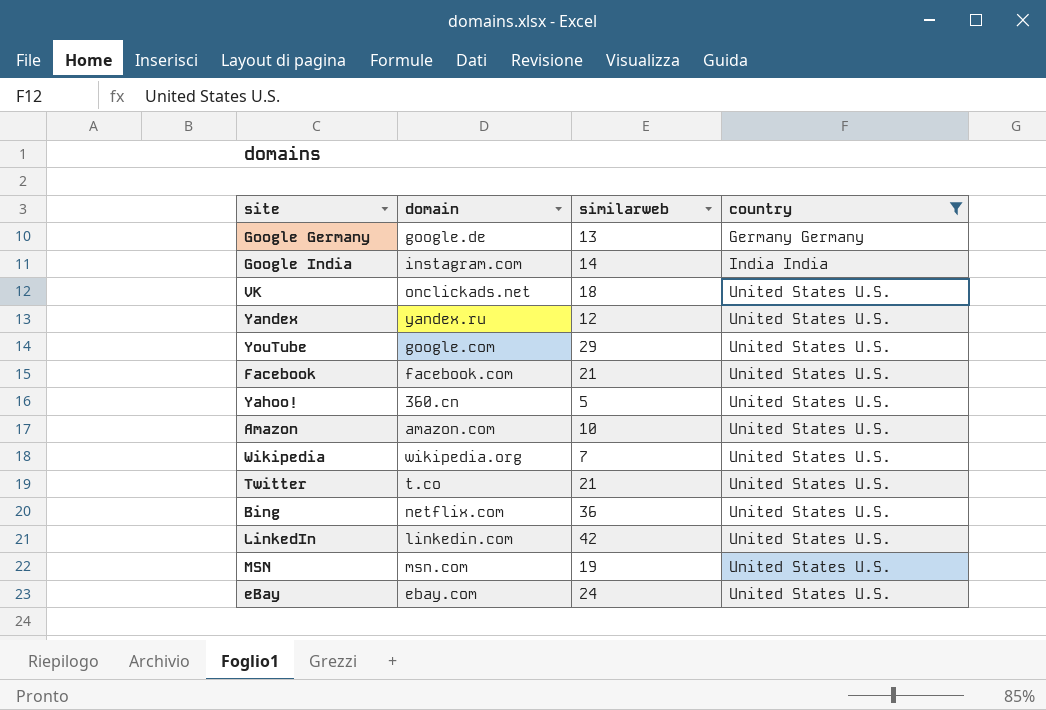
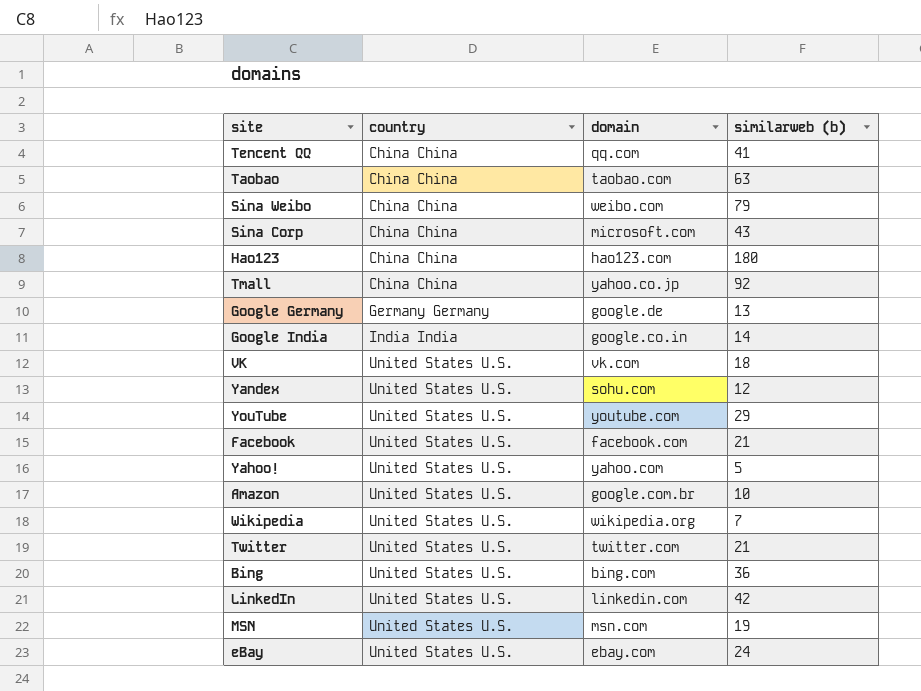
filter: country != China China -> none
column country | position: 4 -> 2
column name: similarweb -> similarweb (b)
Google India | domain: instagram.com -> google.co.in
VK | domain: onclickads.net -> vk.com
Yandex | domain: yandex.ru -> sohu.com
YouTube | domain: google.com -> youtube.com
Yahoo! | domain: 360.cn -> yahoo.com
Amazon | domain: amazon.com -> google.com.br
Twitter | domain: t.co -> twitter.com
Bing | domain: netflix.com -> bing.com

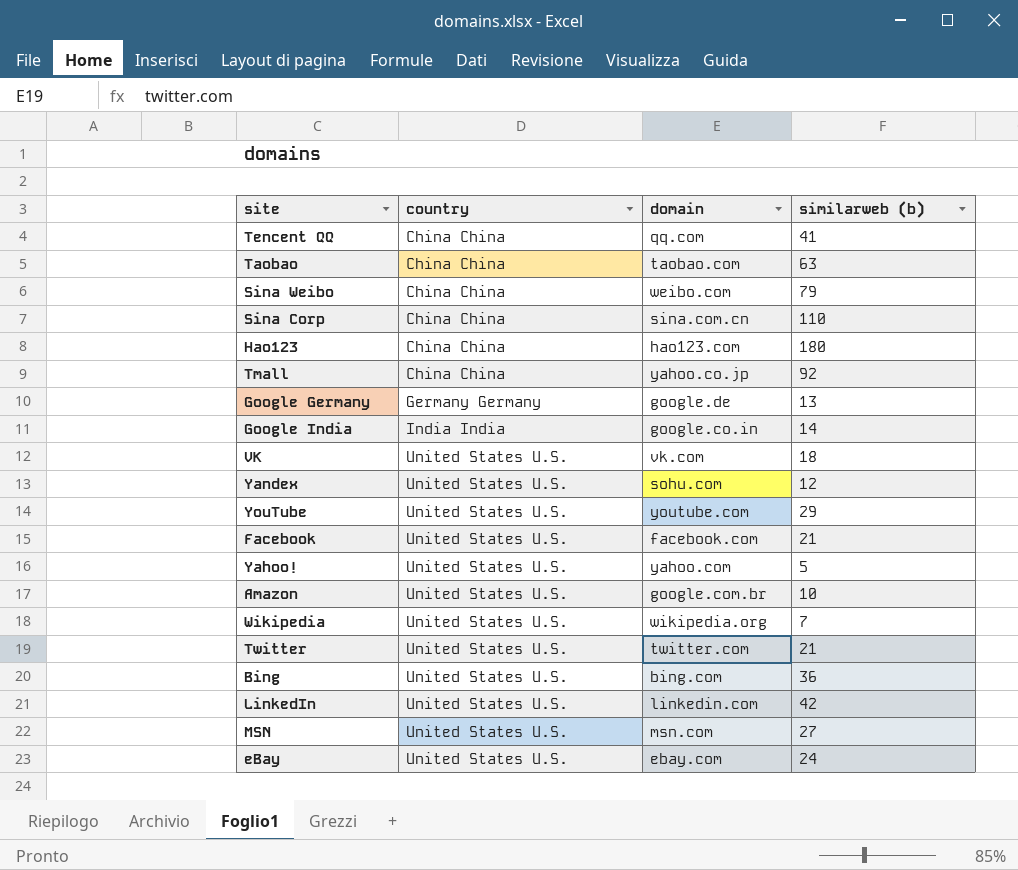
Sina Corp | domain: microsoft.com -> sina.com.cn
Sina Corp | similarweb (b): 43 -> 110
MSN | similarweb (b): 19 -> 27

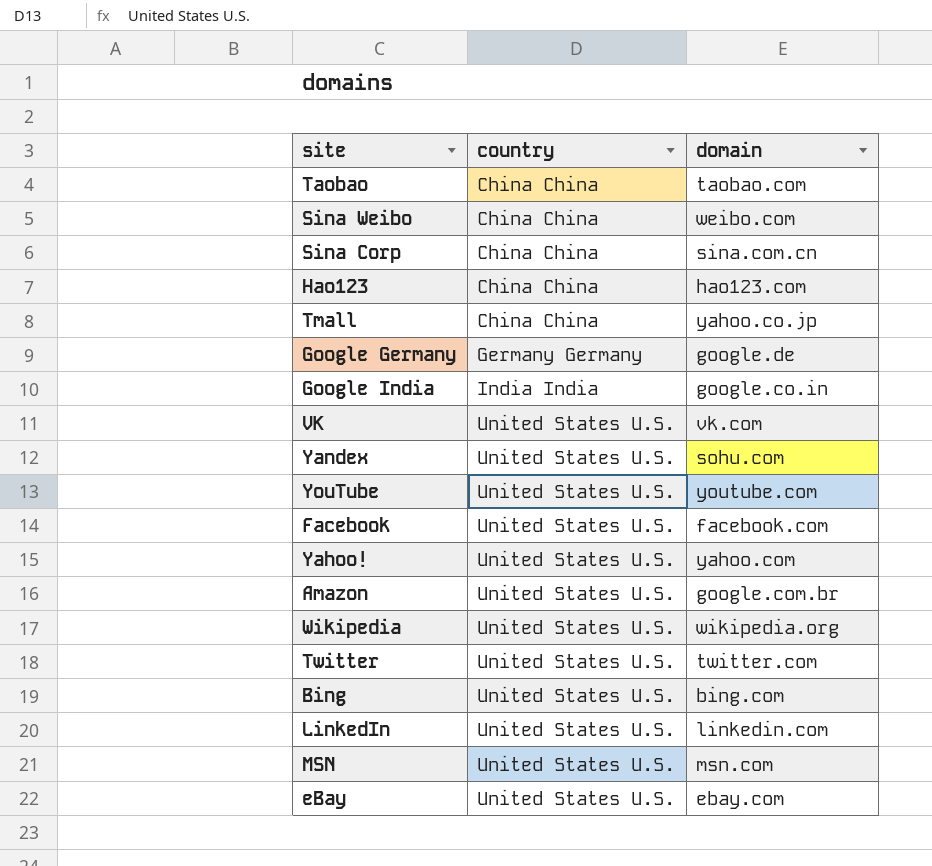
column similarweb (b) | position: 4 -> none
row Tencent QQ: China China | qq.com | 41 -> none

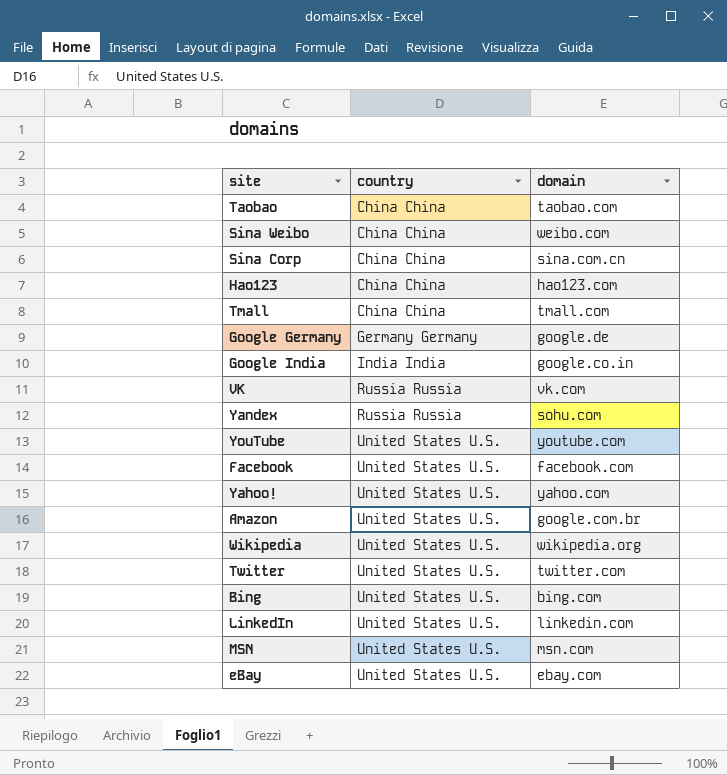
Tmall | domain: yahoo.co.jp -> tmall.com
VK | country: United States U.S. -> Russia Russia
Yandex | country: United States U.S. -> Russia Russia

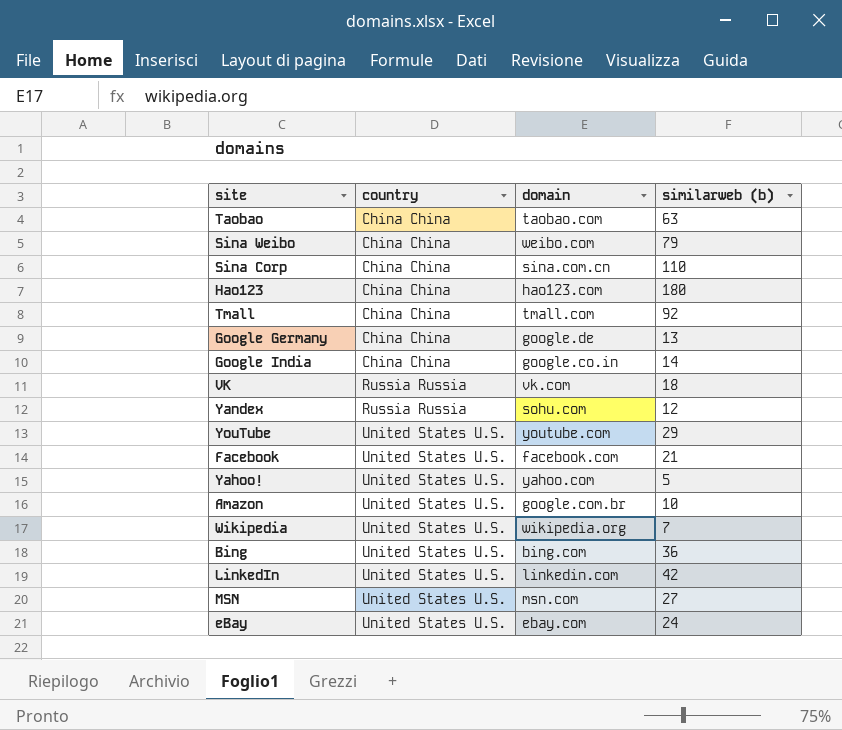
column similarweb (b) | position: none -> 4
row Twitter: United States U.S. | twitter.com -> none
Google Germany | country: Germany Germany -> China China
Google India | country: India India -> China China

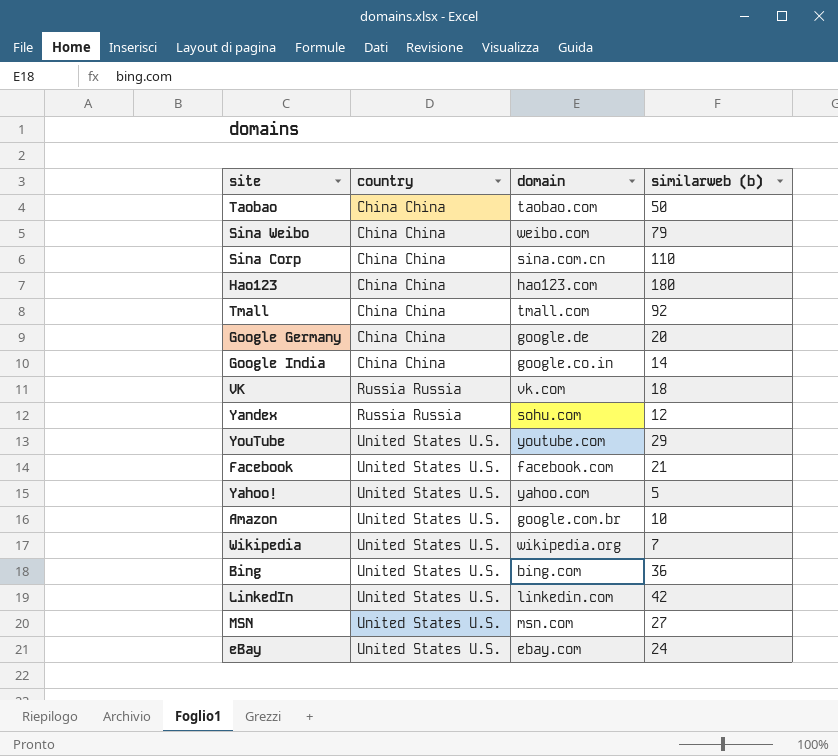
Taobao | similarweb (b): 63 -> 50
Google Germany | similarweb (b): 13 -> 20

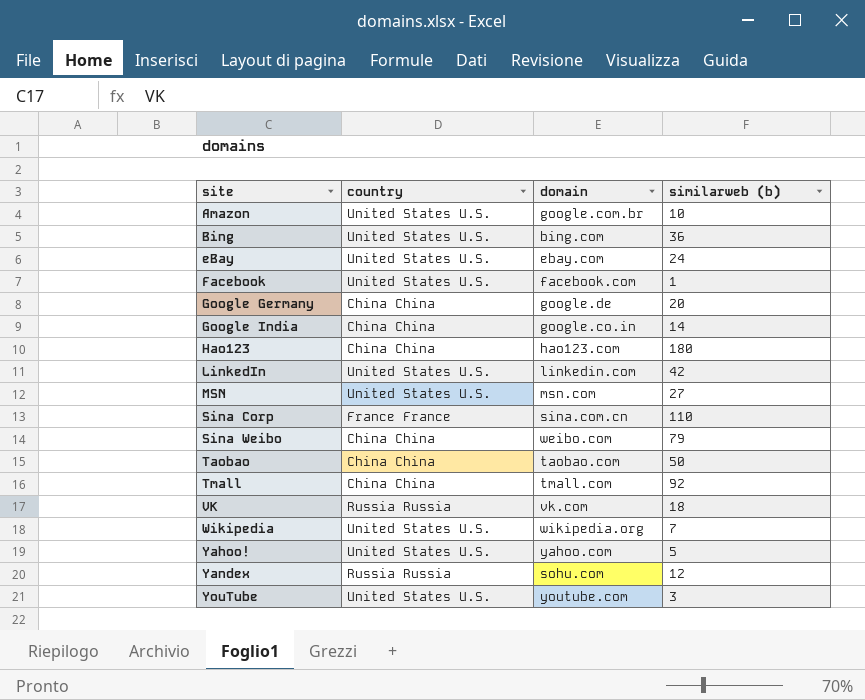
row order: country ascending -> site ascending
Facebook | similarweb (b): 21 -> 1
Sina Corp | country: China China -> France France
YouTube | similarweb (b): 29 -> 3

